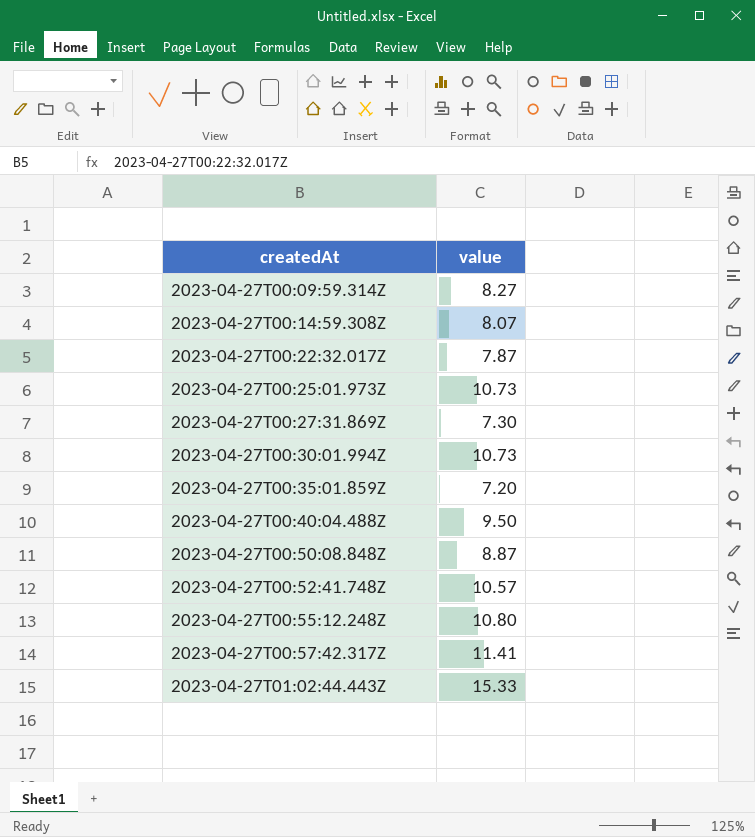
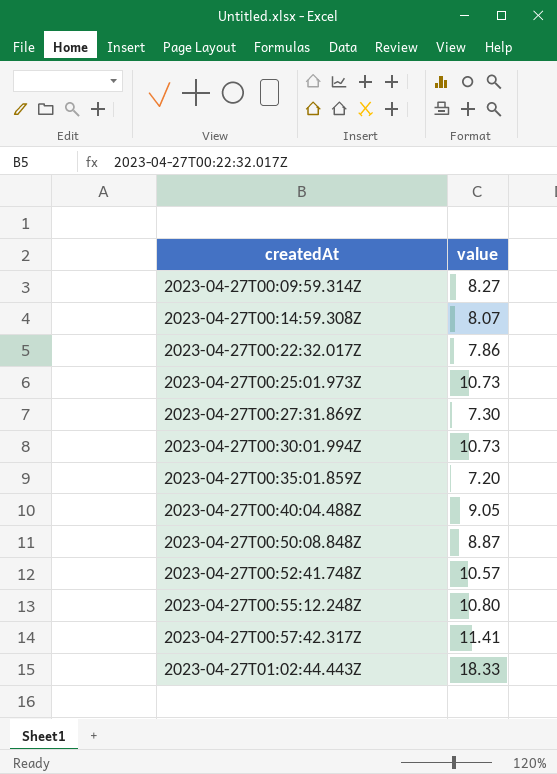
2023-04-27T00:22:32.017Z | value: 7.87 -> 7.86
2023-04-27T00:40:04.488Z | value: 9.50 -> 9.05
2023-04-27T01:02:44.443Z | value: 15.33 -> 18.33

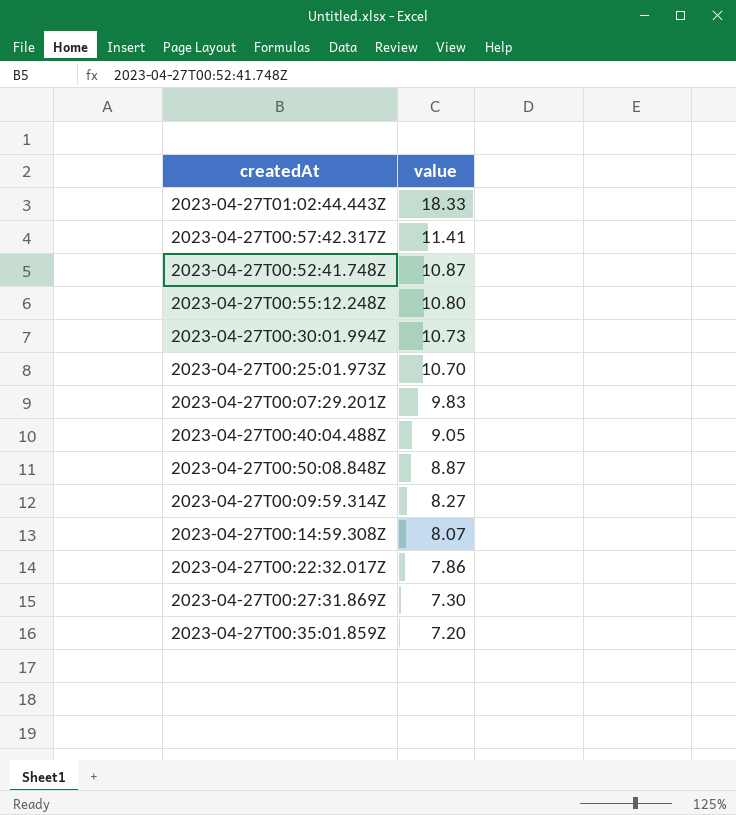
row order: createdAt ascending -> value descending
2023-04-27T00:52:41.748Z | value: 10.57 -> 10.87
2023-04-27T00:25:01.973Z | value: 10.73 -> 10.70
row 2023-04-27T00:07:29.201Z: none -> 9.83

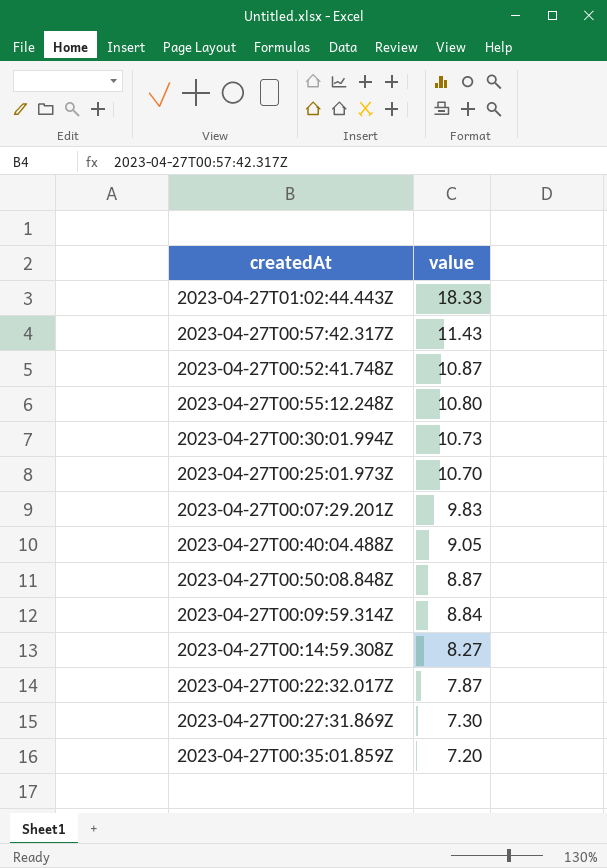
2023-04-27T00:57:42.317Z | value: 11.41 -> 11.43
2023-04-27T00:09:59.314Z | value: 8.27 -> 8.84
2023-04-27T00:14:59.308Z | value: 8.07 -> 8.27
2023-04-27T00:22:32.017Z | value: 7.86 -> 7.87

